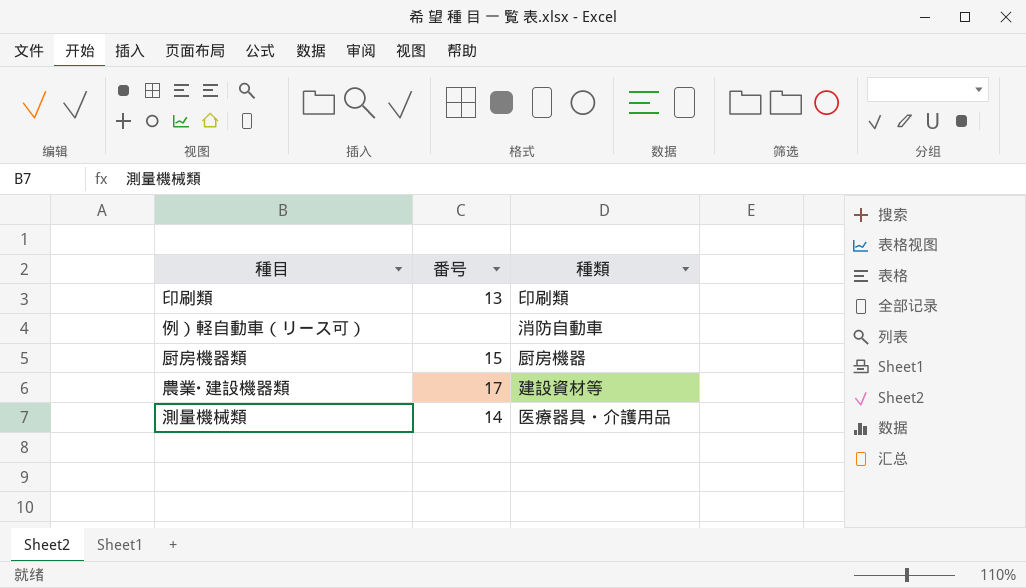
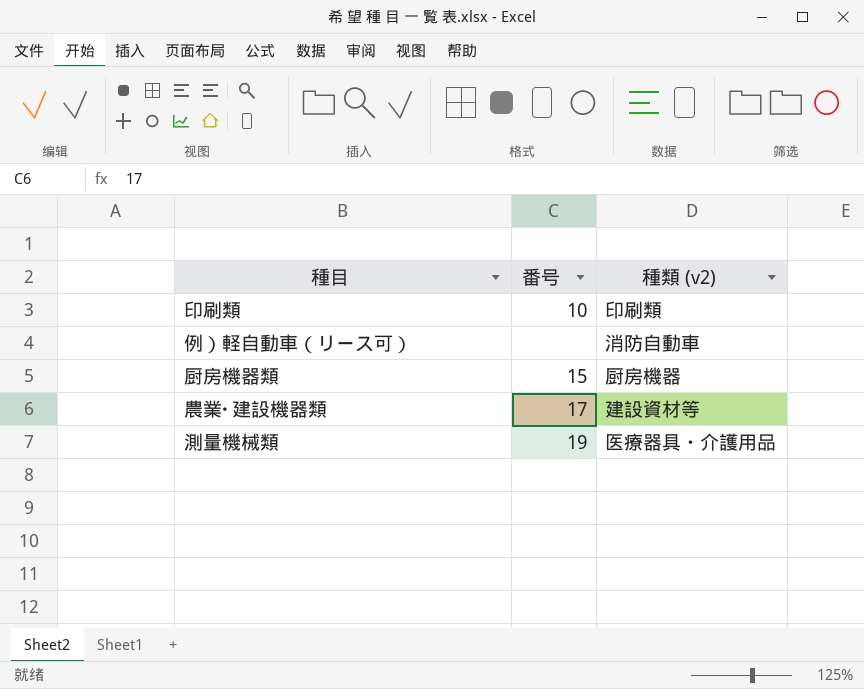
column name: 種類 -> 種類 (v2)
印刷類 | 番号: 13 -> 10
測量機械類 | 番号: 14 -> 19

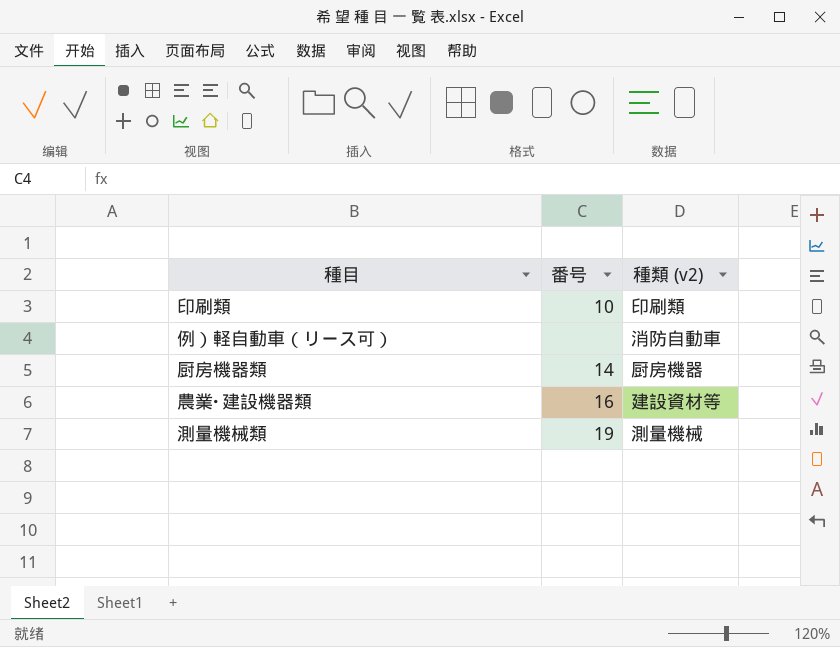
厨房機器類 | 番号: 15 -> 14
農業･建設機器類 | 番号: 17 -> 16
測量機械類 | 種類 (v2): 医療器具・介護用品 -> 測量機械

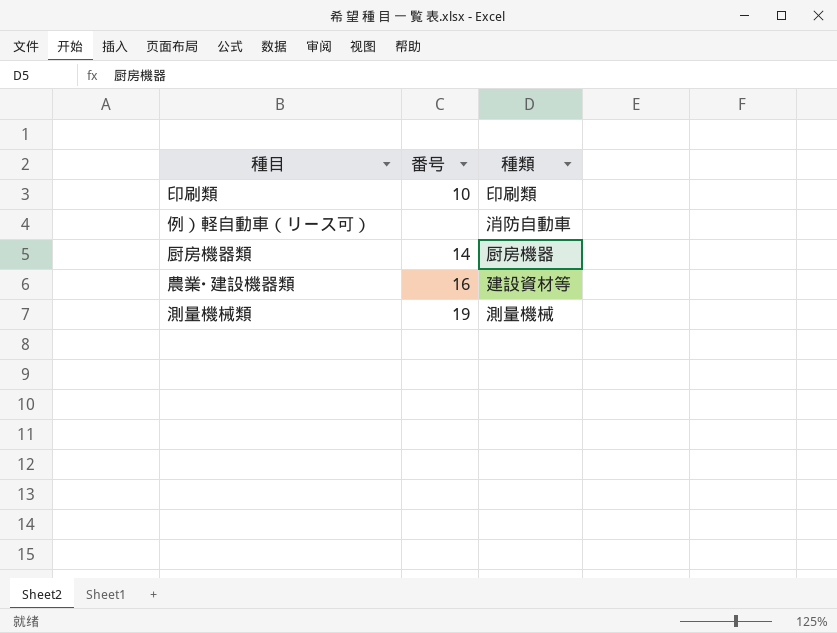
column name: 種類 (v2) -> 種類

